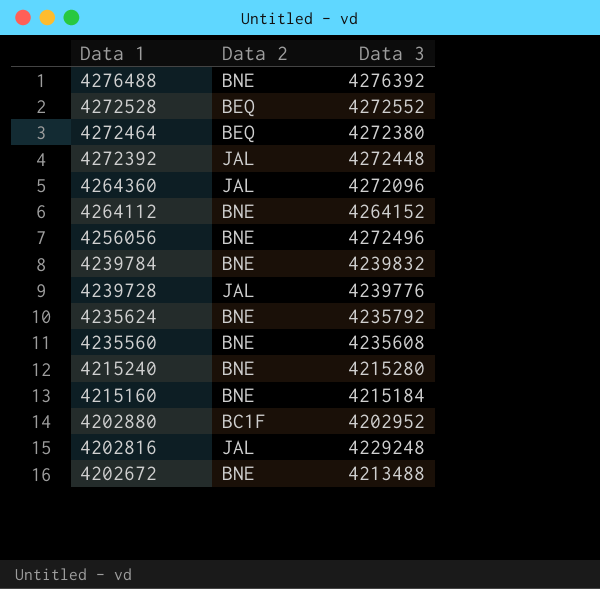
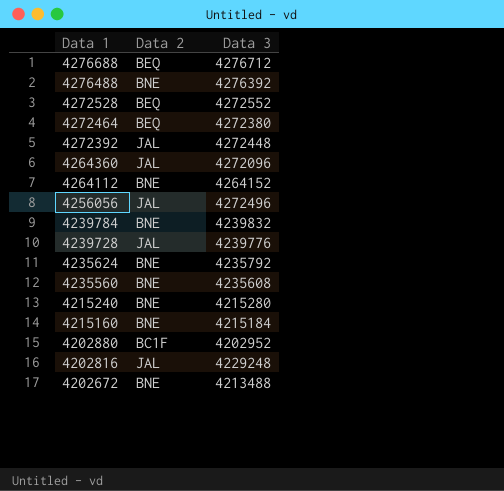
row 4276688: none -> BEQ | 4276712
4256056 | Data 2: BNE -> JAL

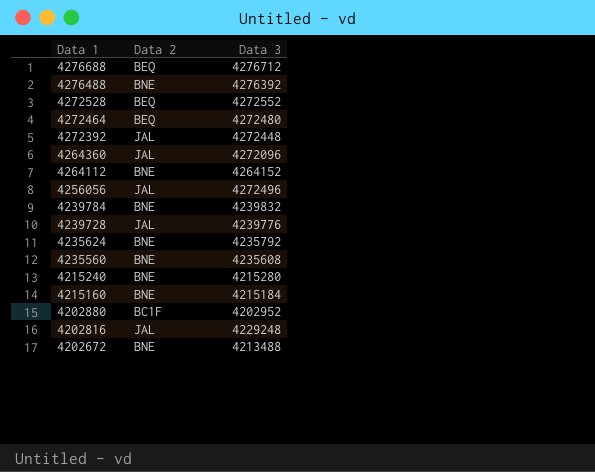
4272464 | Data 3: 4272380 -> 4272480

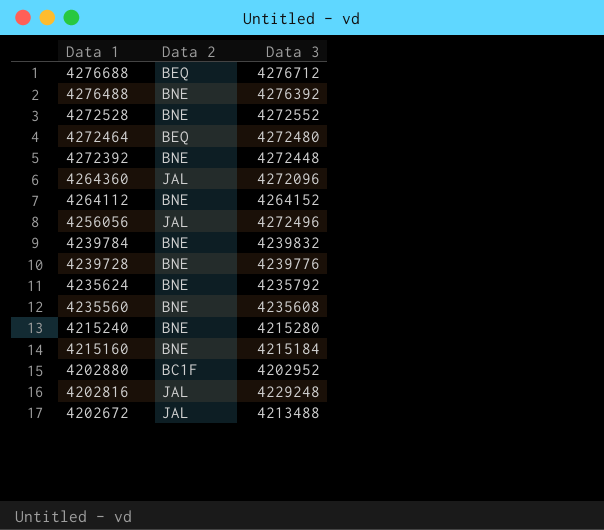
4272528 | Data 2: BEQ -> BNE
4272392 | Data 2: JAL -> BNE
4239728 | Data 2: JAL -> BNE
4202672 | Data 2: BNE -> JAL

